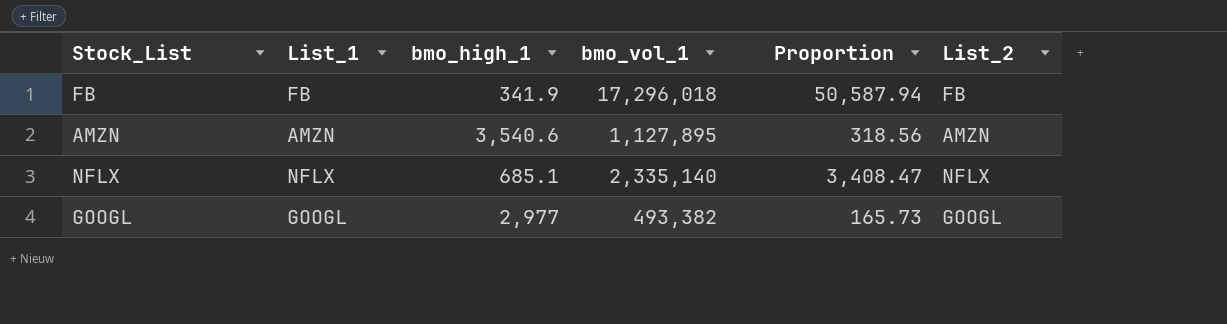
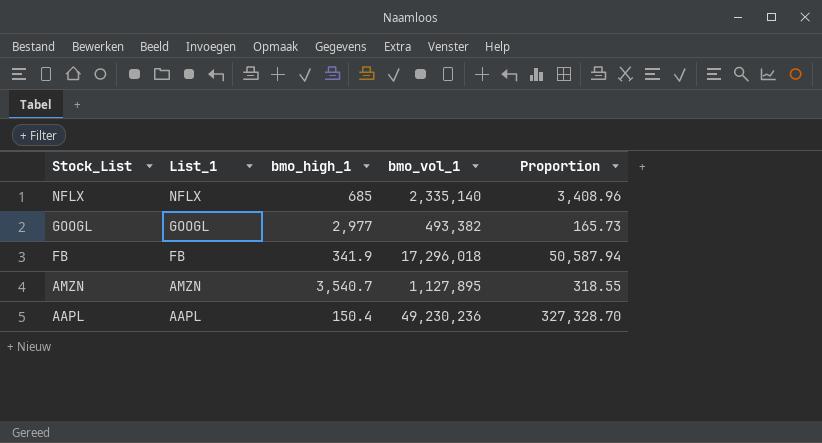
row order: none -> Stock_List descending
column List_2 | position: 6 -> none
NFLX | bmo_high_1: 685.1 -> 685
NFLX | Proportion: 3,408.47 -> 3,408.96
AMZN | bmo_high_1: 3,540.6 -> 3,540.7
AMZN | Proportion: 318.56 -> 318.55
row AAPL: none -> AAPL | 150.4 | 49,230,236 | 327,328.70

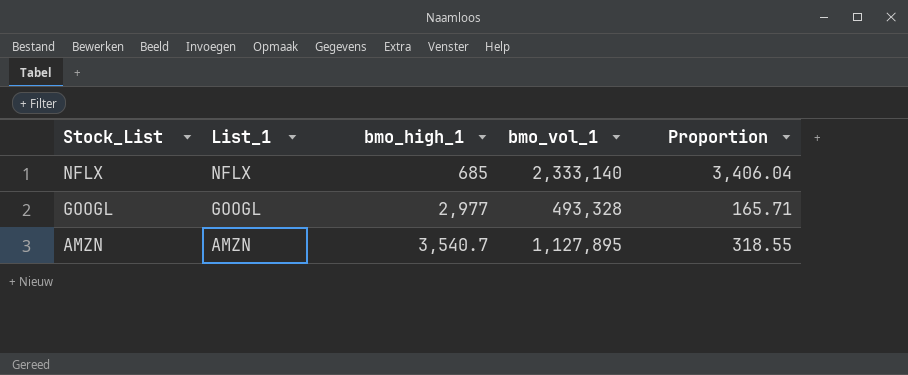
row FB: FB | 341.9 | 17,296,018 | 50,587.94 -> none
row AAPL: AAPL | 150.4 | 49,230,236 | 327,328.70 -> none
NFLX | bmo_vol_1: 2,335,140 -> 2,333,140
NFLX | Proportion: 3,408.96 -> 3,406.04
GOOGL | bmo_vol_1: 493,382 -> 493,328
GOOGL | Proportion: 165.73 -> 165.71

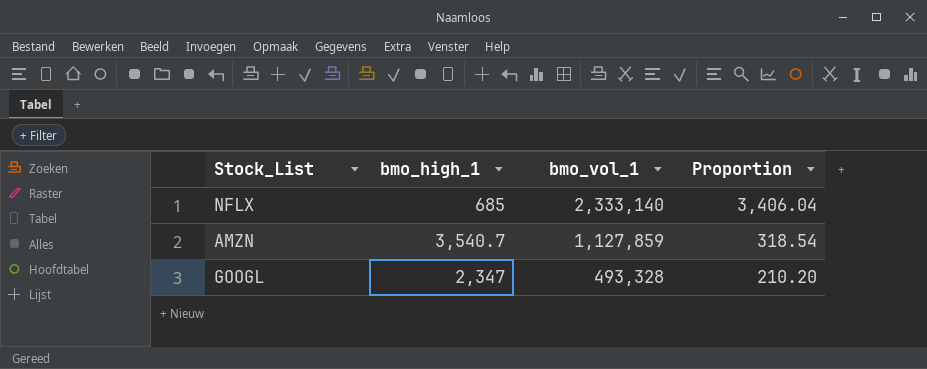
row order: Stock_List descending -> bmo_vol_1 descending
column List_1 | position: 2 -> none
AMZN | bmo_vol_1: 1,127,895 -> 1,127,859
AMZN | Proportion: 318.55 -> 318.54
GOOGL | bmo_high_1: 2,977 -> 2,347
GOOGL | Proportion: 165.71 -> 210.20

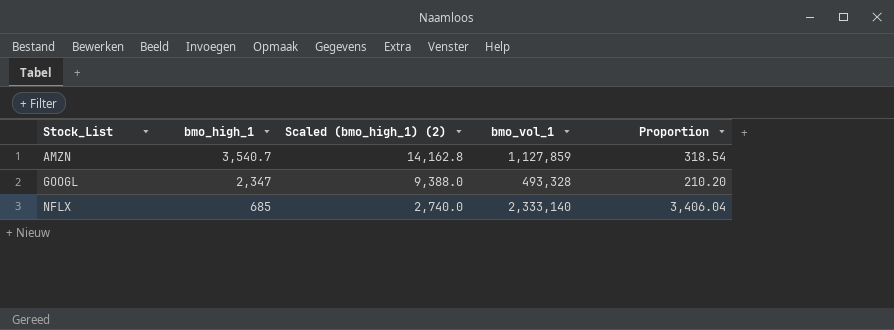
row order: bmo_vol_1 descending -> Stock_List ascending
column Scaled (bmo_high_1) (2) | formula: none -> [bmo_high_1] * 4

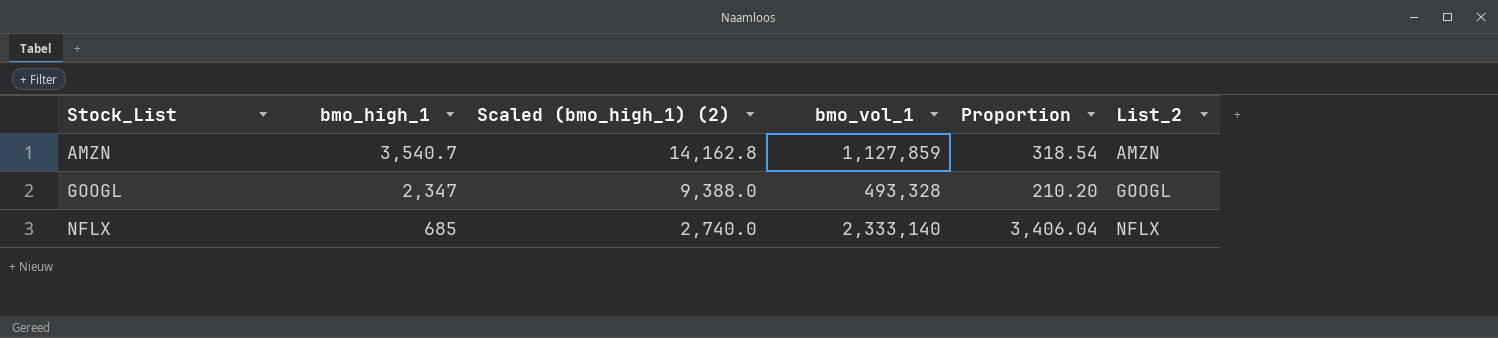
column List_2 | position: none -> 6

